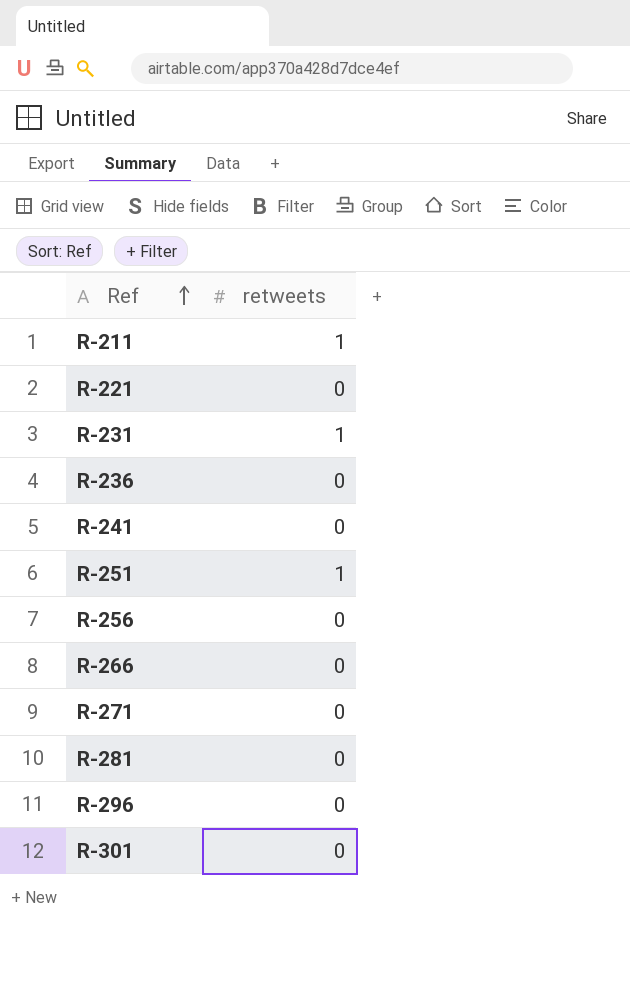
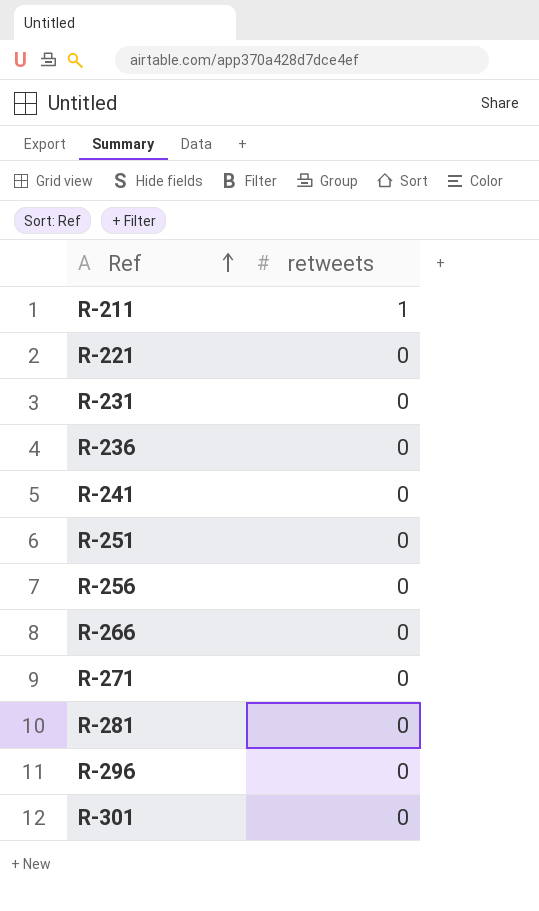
R-231 | retweets: 1 -> 0
R-251 | retweets: 1 -> 0

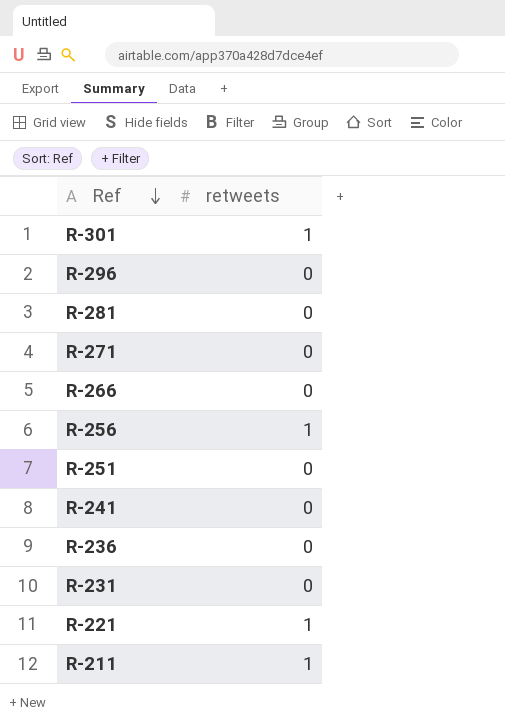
row order: Ref ascending -> Ref descending
R-301 | retweets: 0 -> 1
R-256 | retweets: 0 -> 1
R-221 | retweets: 0 -> 1

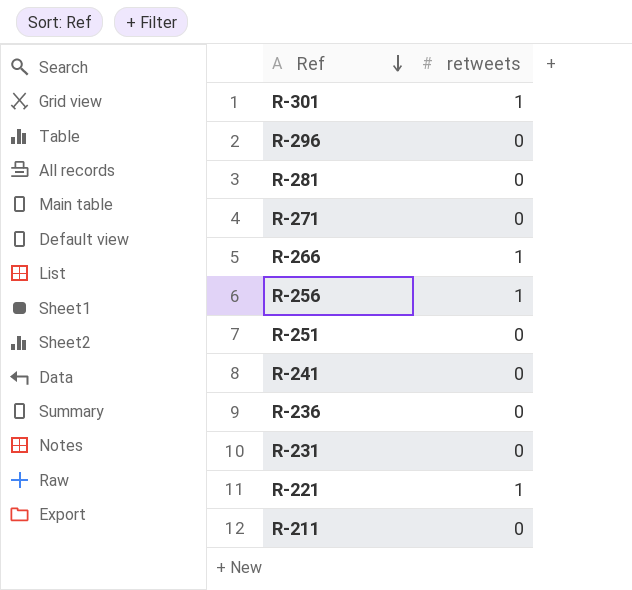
R-266 | retweets: 0 -> 1
R-211 | retweets: 1 -> 0

